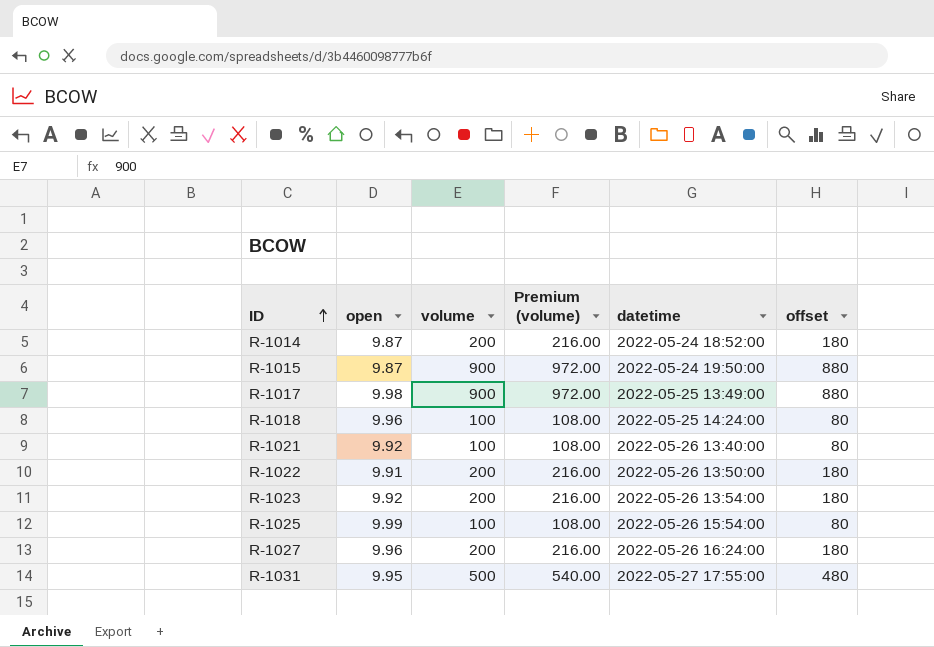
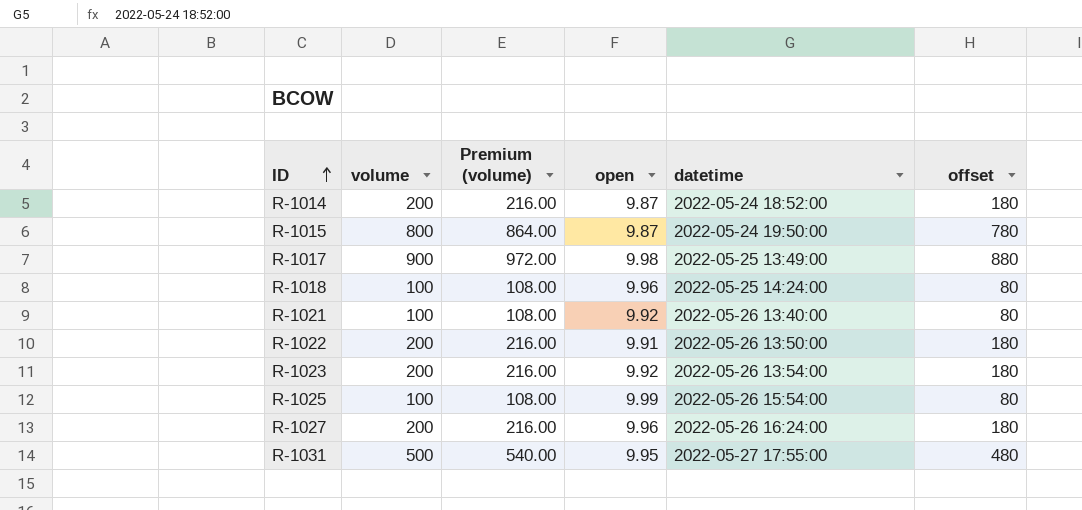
column open | position: 2 -> 4
R-1015 | volume: 900 -> 800
R-1015 | Premium (volume): 972.00 -> 864.00
R-1015 | offset: 880 -> 780

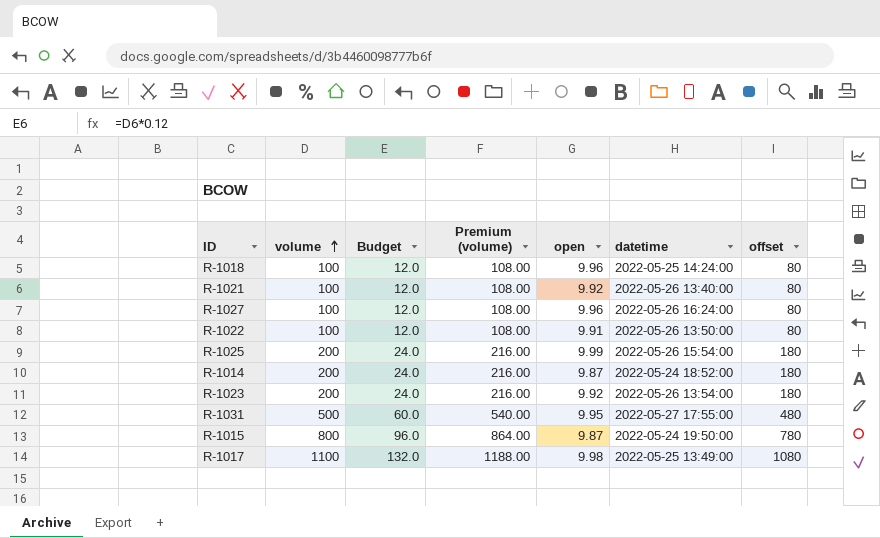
row order: ID ascending -> volume ascending
column Budget | formula: none -> [volume] * 0.12
R-1027 | volume: 200 -> 100
R-1027 | Premium (volume): 216.00 -> 108.00
R-1027 | offset: 180 -> 80
R-1022 | volume: 200 -> 100
R-1022 | Premium (volume): 216.00 -> 108.00
R-1022 | offset: 180 -> 80
R-1025 | volume: 100 -> 200
R-1025 | Premium (volume): 108.00 -> 216.00
R-1025 | offset: 80 -> 180
R-1017 | volume: 900 -> 1100
R-1017 | Premium (volume): 972.00 -> 1188.00
R-1017 | offset: 880 -> 1080

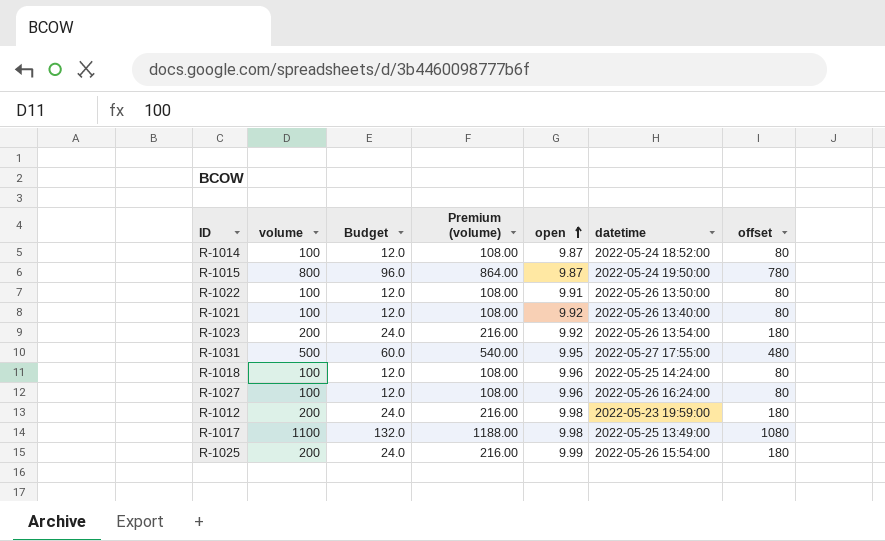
row order: volume ascending -> open ascending
R-1014 | volume: 200 -> 100
R-1014 | Budget: 24.0 -> 12.0
R-1014 | Premium (volume): 216.00 -> 108.00
R-1014 | offset: 180 -> 80
row R-1012: none -> 200 | 24.0 | 216.00 | 9.98 | 2022-05-23 19:59:00 | 180

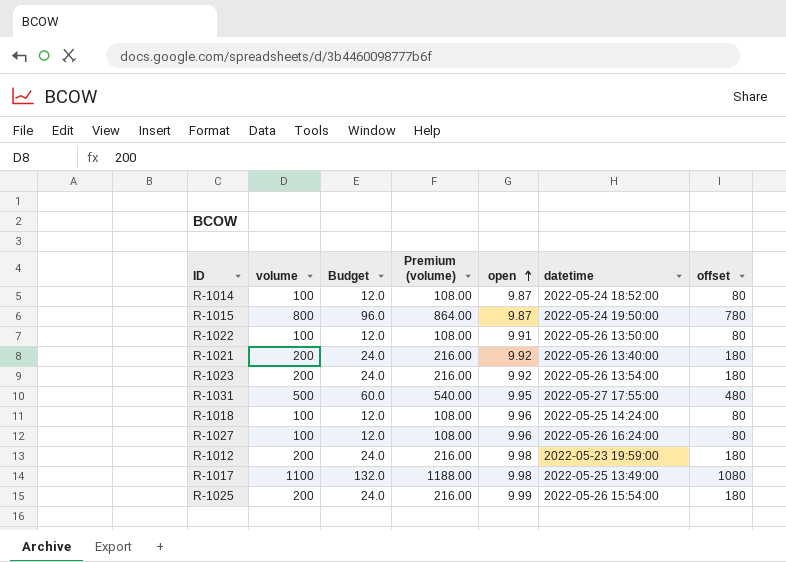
R-1021 | volume: 100 -> 200
R-1021 | Budget: 12.0 -> 24.0
R-1021 | Premium (volume): 108.00 -> 216.00
R-1021 | offset: 80 -> 180

